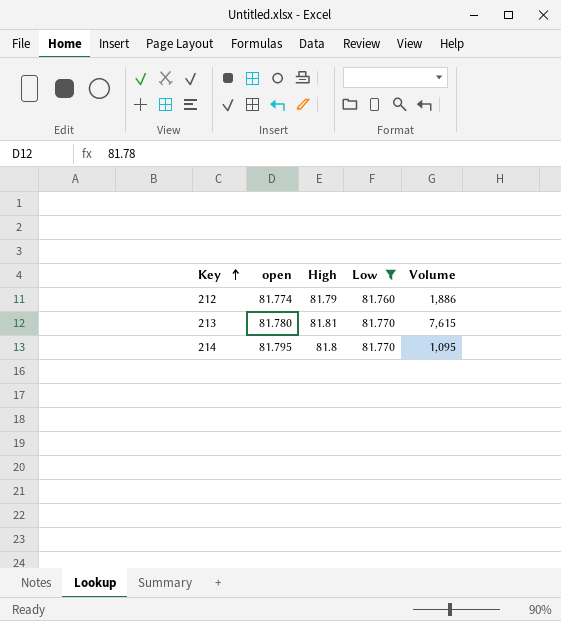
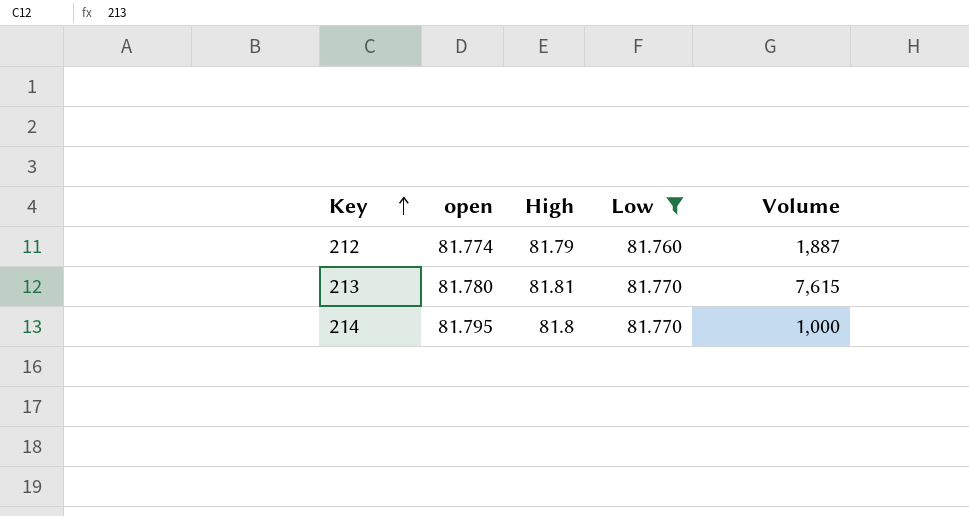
212 | Volume: 1,886 -> 1,887
214 | Volume: 1,095 -> 1,000

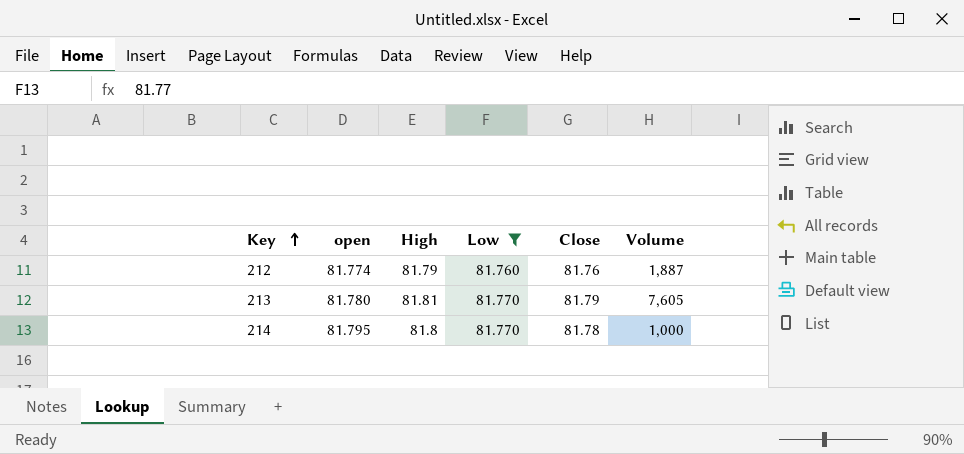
column Close | position: none -> 5
213 | Volume: 7,615 -> 7,605

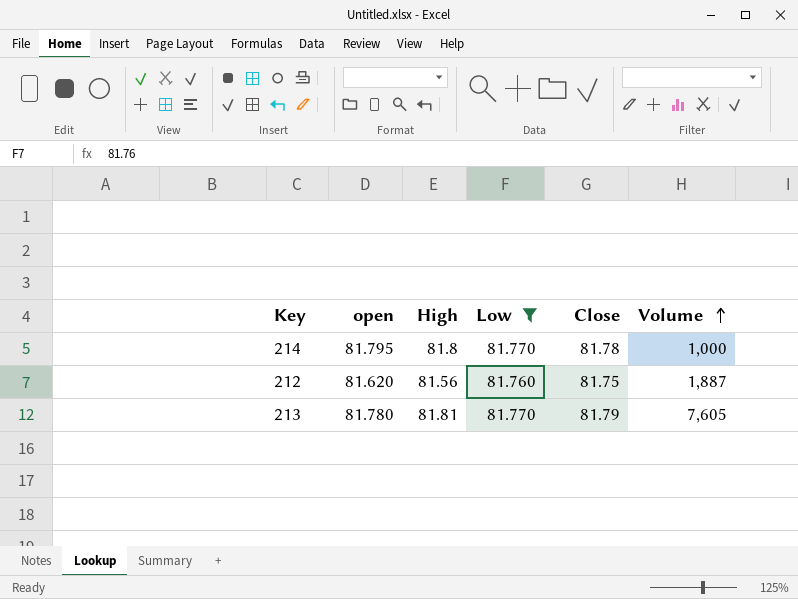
row order: Key ascending -> Volume ascending
212 | open: 81.774 -> 81.620
212 | High: 81.79 -> 81.56
212 | Close: 81.76 -> 81.75

